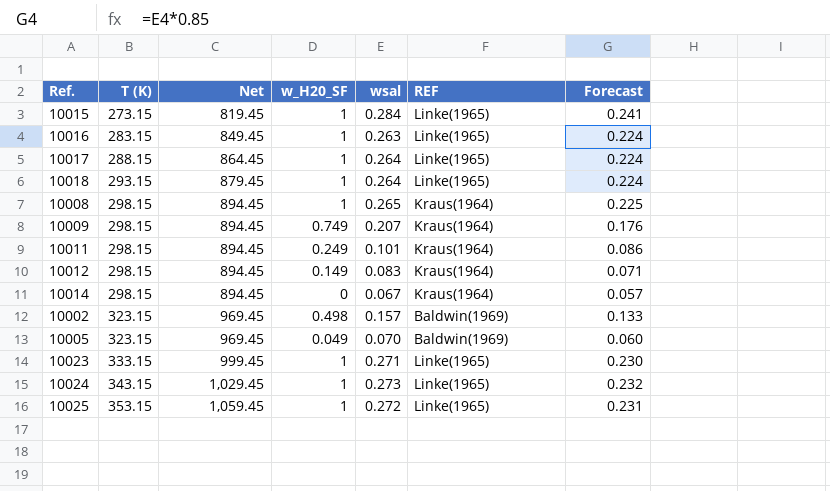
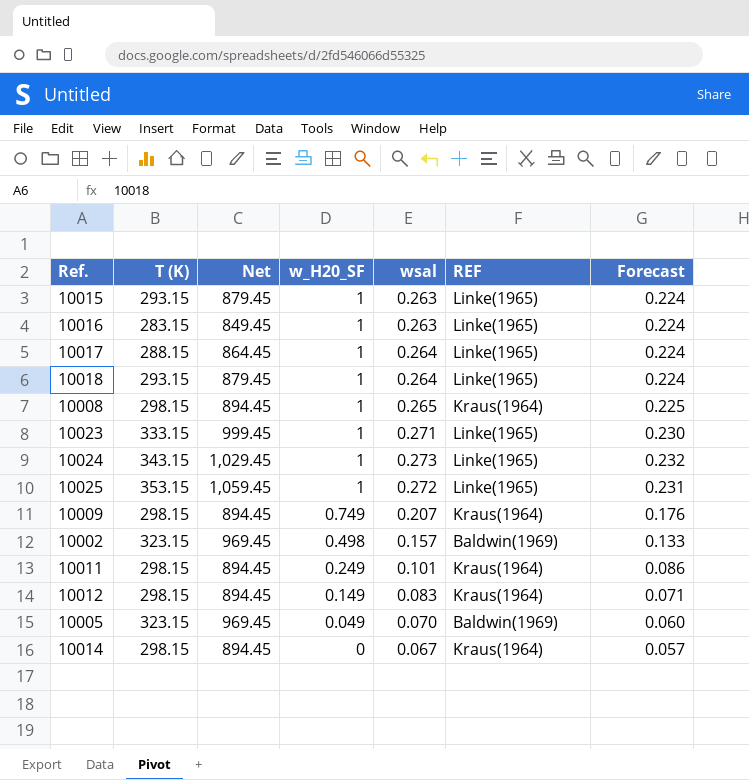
row order: T (K) ascending -> w_H20_SF descending
10015 | T (K): 273.15 -> 293.15
10015 | Net: 819.45 -> 879.45
10015 | wsal: 0.284 -> 0.263
10015 | Forecast: 0.241 -> 0.224

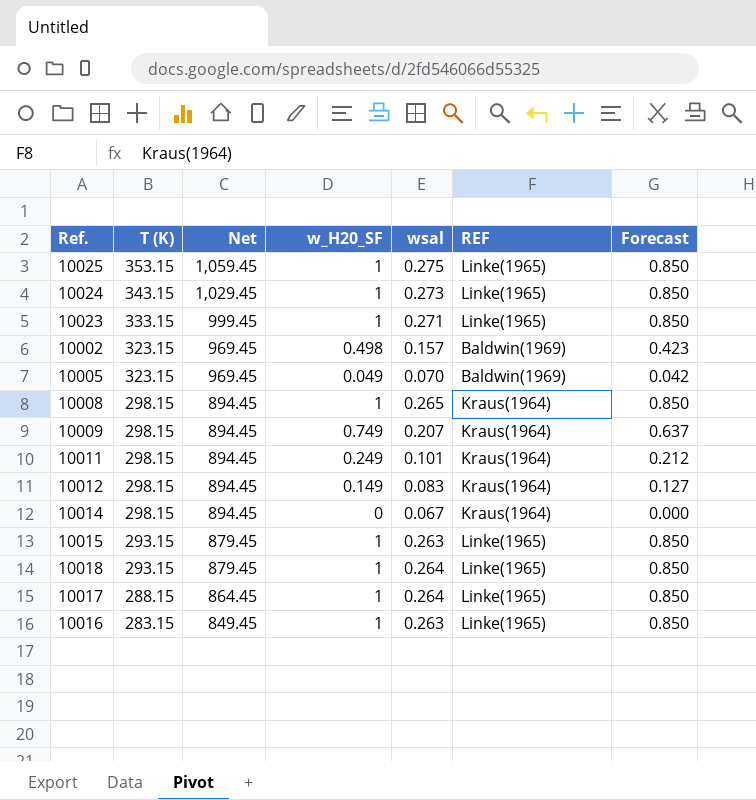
row order: w_H20_SF descending -> T (K) descending
column Forecast | formula: [wsal] * 0.85 -> [w_H20_SF] * 0.85
10025 | wsal: 0.272 -> 0.275

